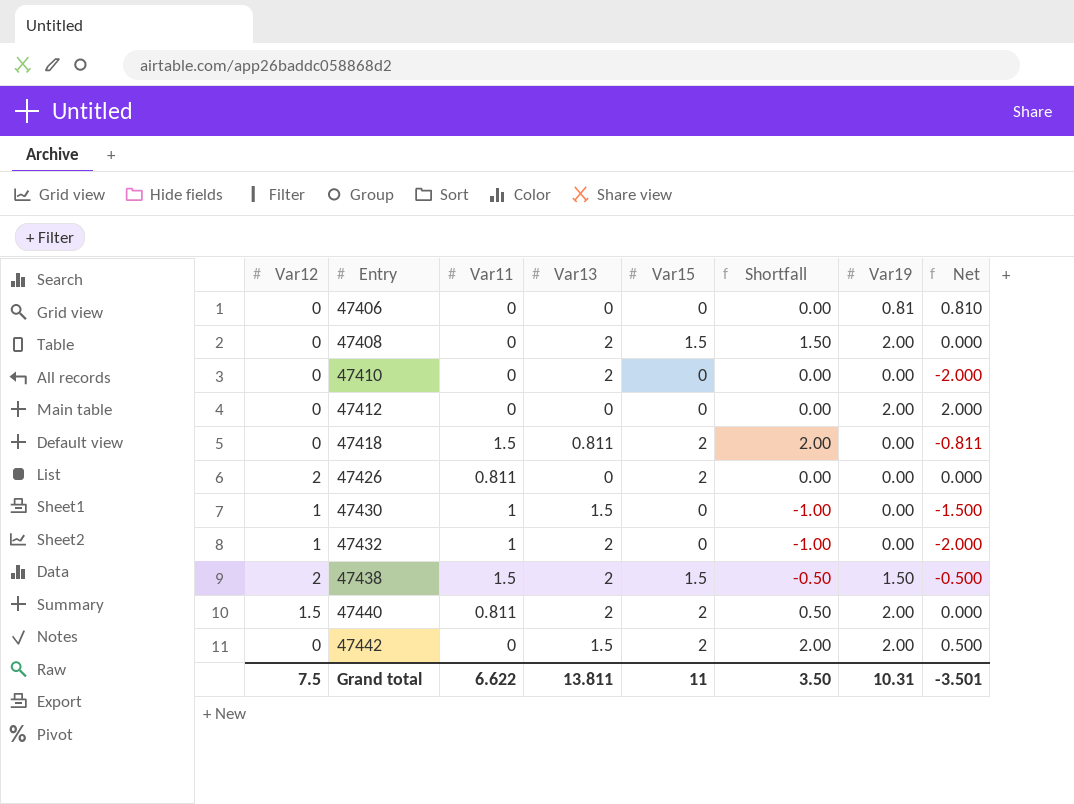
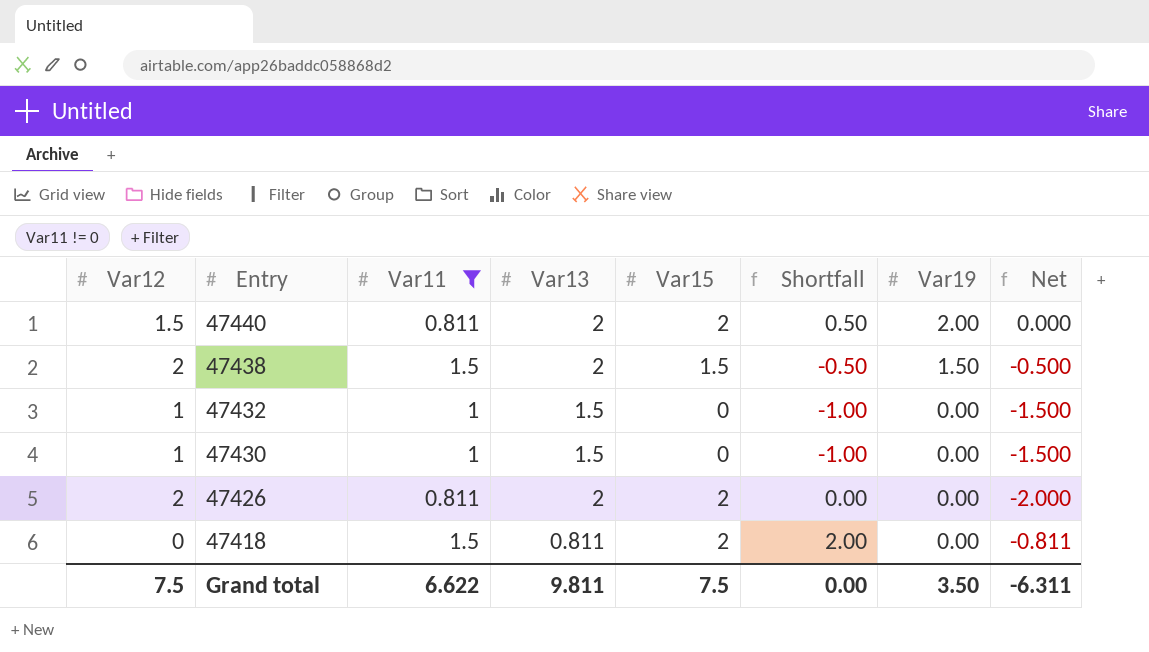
filter: none -> Var11 != 0
row order: Entry ascending -> Entry descending
47432 | Var13: 2 -> 1.5
47432 | Net: -2.000 -> -1.500
47426 | Var13: 0 -> 2
47426 | Net: 0.000 -> -2.000
Grand total | Var13: 13.811 -> 9.811
Grand total | Var15: 11 -> 7.5
Grand total | Shortfall: 3.50 -> 0.00
Grand total | Var19: 10.31 -> 3.50
Grand total | Net: -3.501 -> -6.311

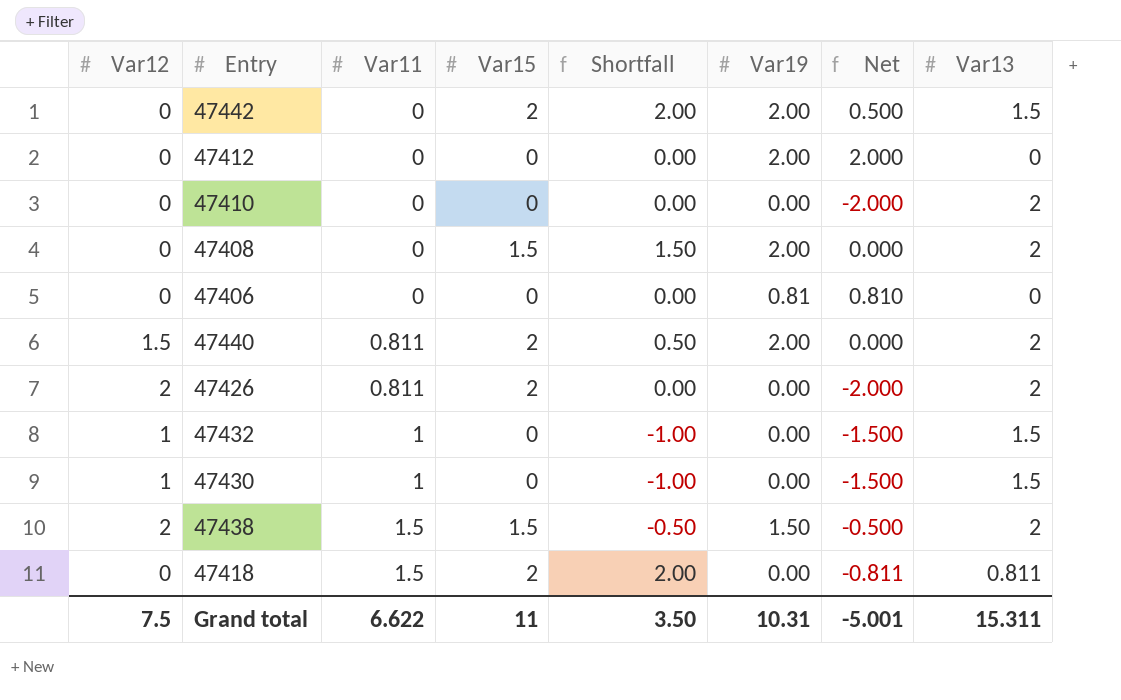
filter: Var11 != 0 -> none
row order: Entry descending -> Var11 ascending
column Var13 | position: 4 -> 8
Grand total | Var15: 7.5 -> 11
Grand total | Shortfall: 0.00 -> 3.50
Grand total | Var19: 3.50 -> 10.31
Grand total | Net: -6.311 -> -5.001
Grand total | Var13: 9.811 -> 15.311

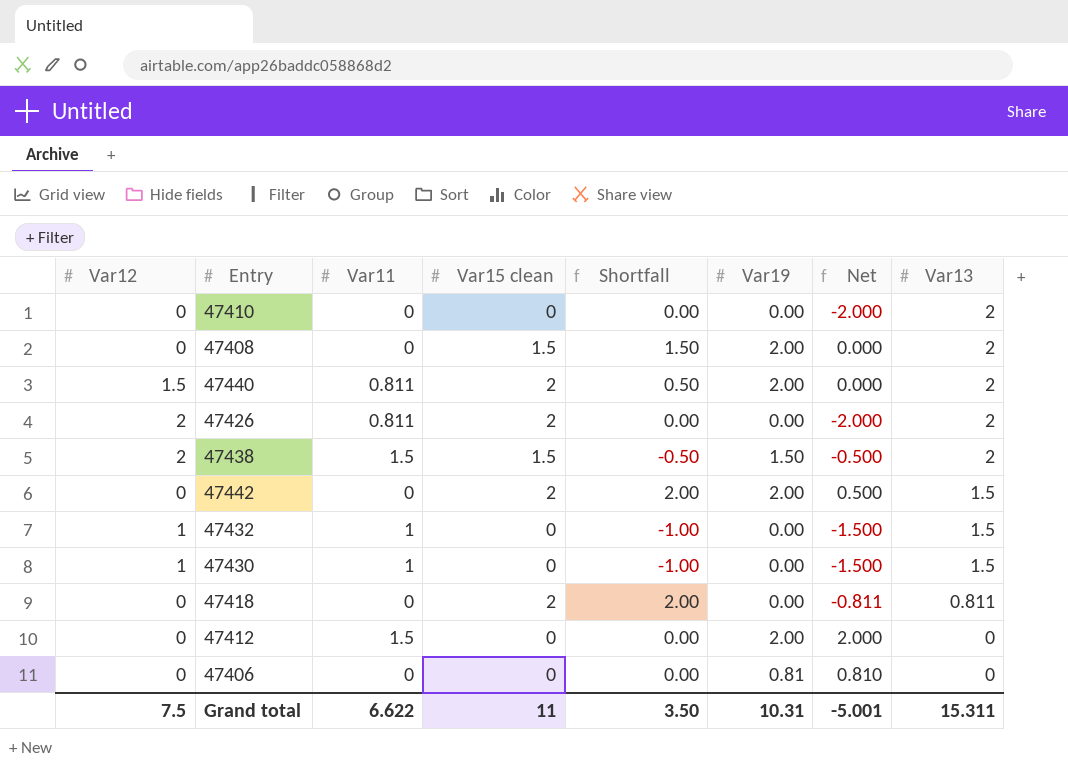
row order: Var11 ascending -> Var13 descending
column name: Var15 -> Var15 clean
47418 | Var11: 1.5 -> 0
47412 | Var11: 0 -> 1.5

